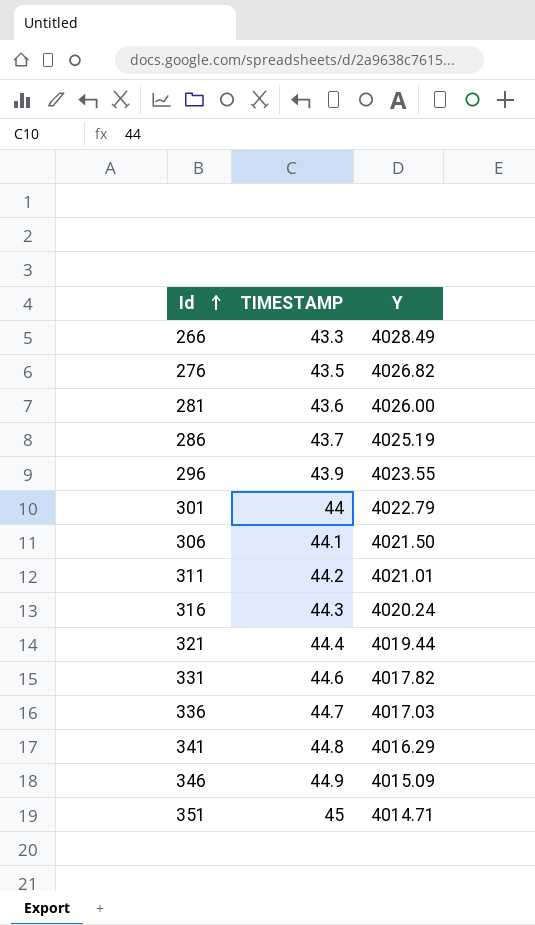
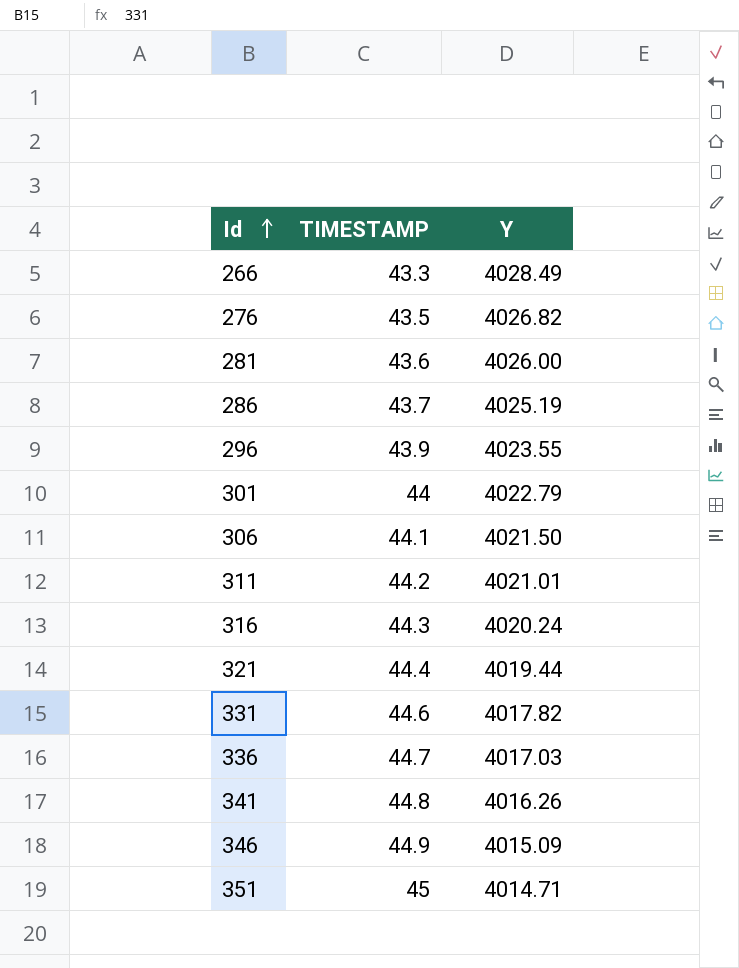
341 | Y: 4016.29 -> 4016.26

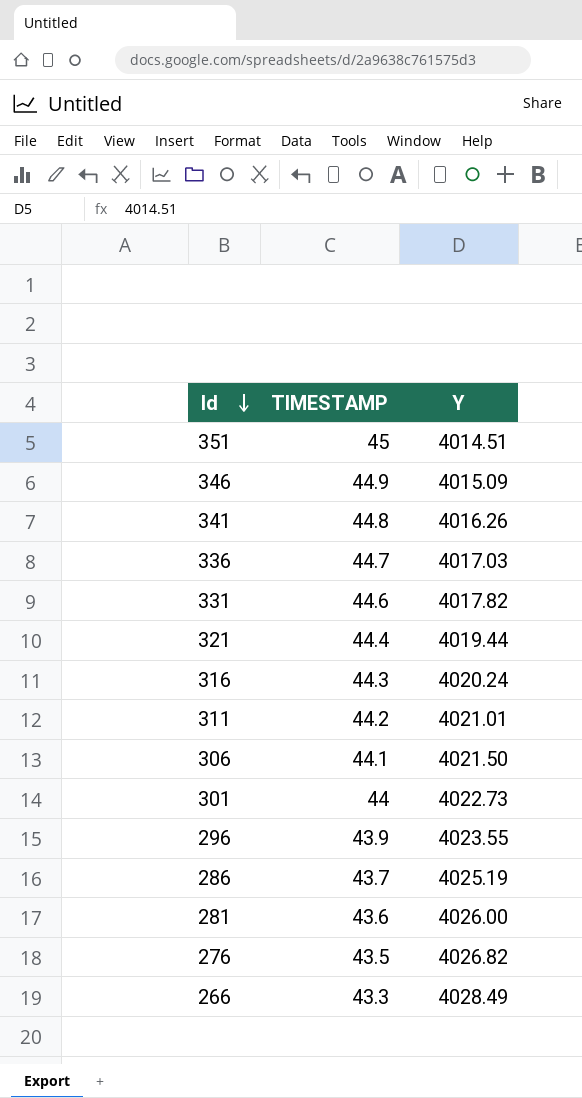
row order: Id ascending -> Id descending
351 | Y: 4014.71 -> 4014.51
301 | Y: 4022.79 -> 4022.73

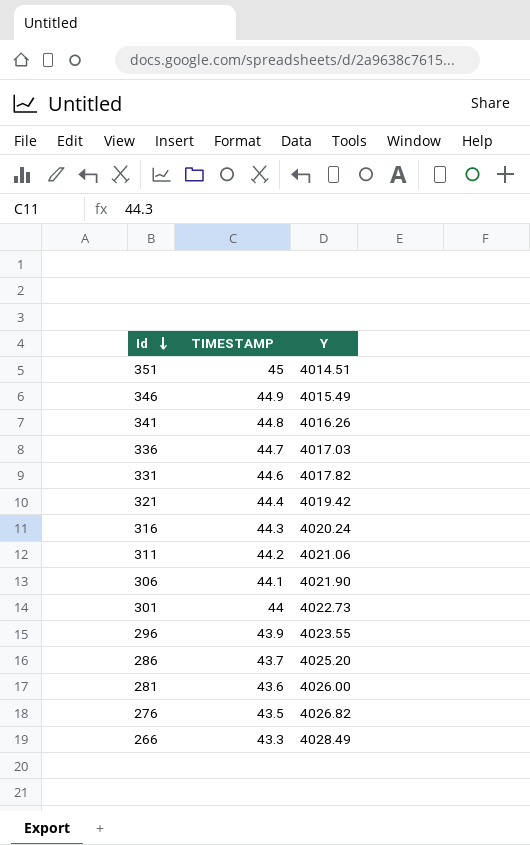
346 | Y: 4015.09 -> 4015.49
321 | Y: 4019.44 -> 4019.42
311 | Y: 4021.01 -> 4021.06
306 | Y: 4021.50 -> 4021.90
286 | Y: 4025.19 -> 4025.20

